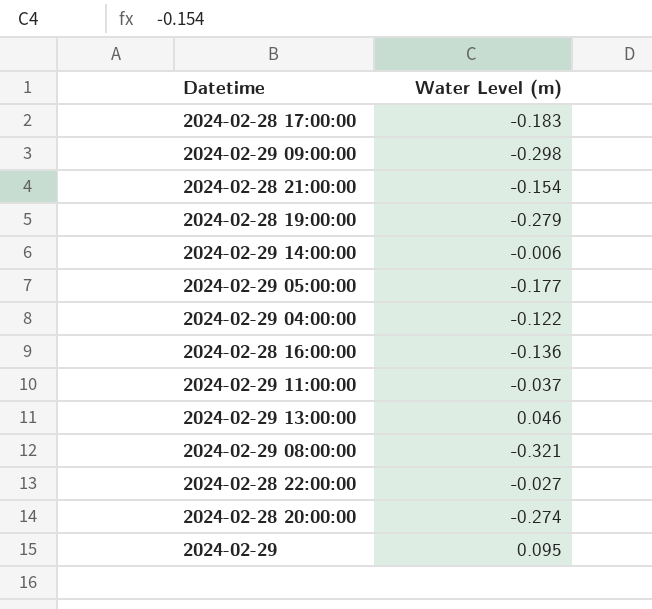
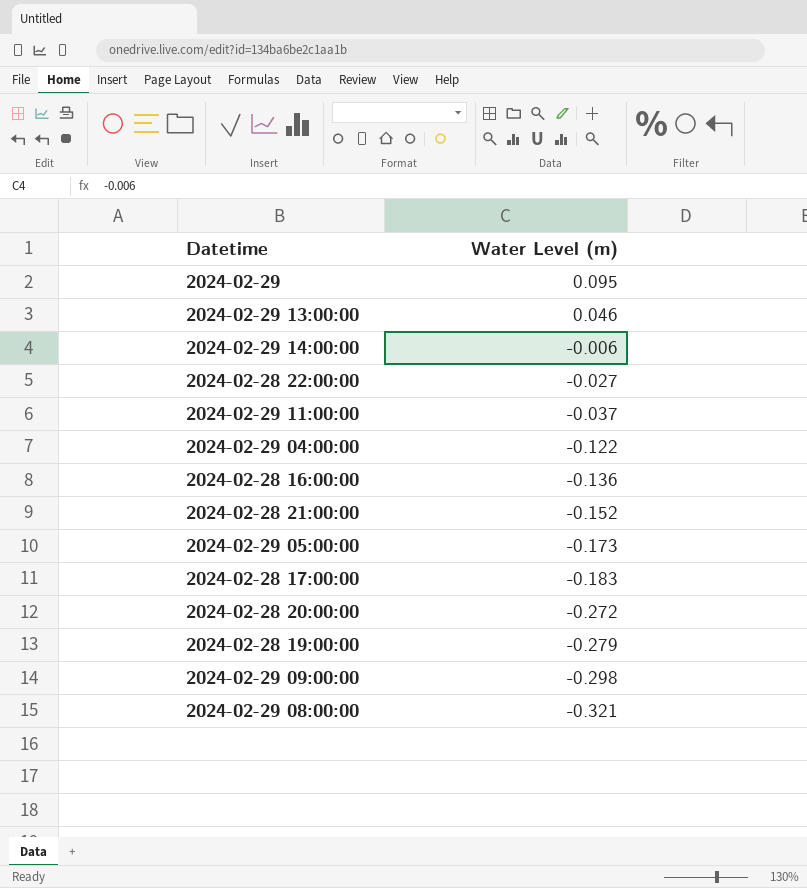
row order: none -> Water Level (m) descending
2024-02-28 21:00:00 | Water Level (m): -0.154 -> -0.152
2024-02-29 05:00:00 | Water Level (m): -0.177 -> -0.173
2024-02-28 20:00:00 | Water Level (m): -0.274 -> -0.272

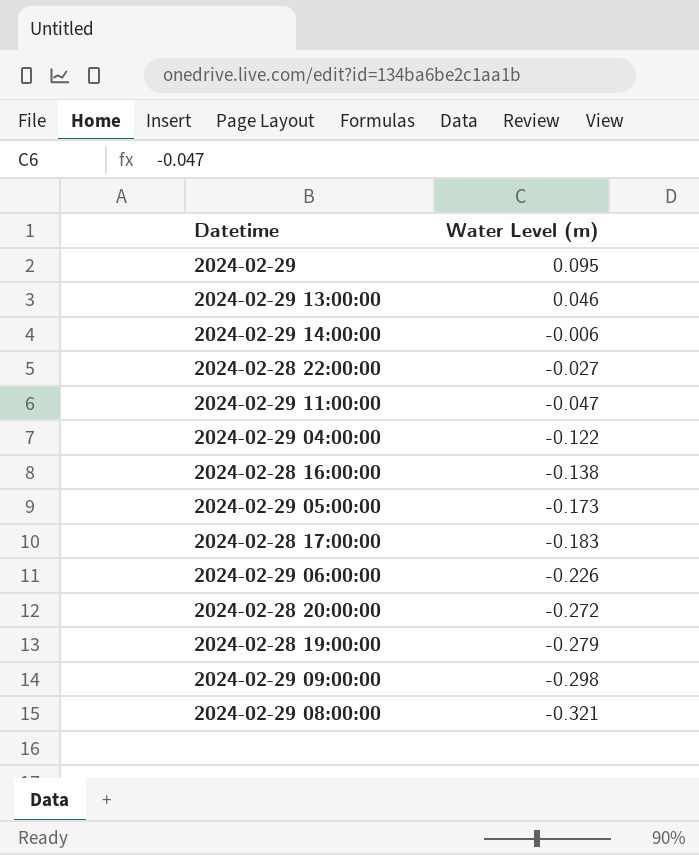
row 2024-02-28 21:00:00: -0.152 -> none
2024-02-29 11:00:00 | Water Level (m): -0.037 -> -0.047
2024-02-28 16:00:00 | Water Level (m): -0.136 -> -0.138
row 2024-02-29 06:00:00: none -> -0.226

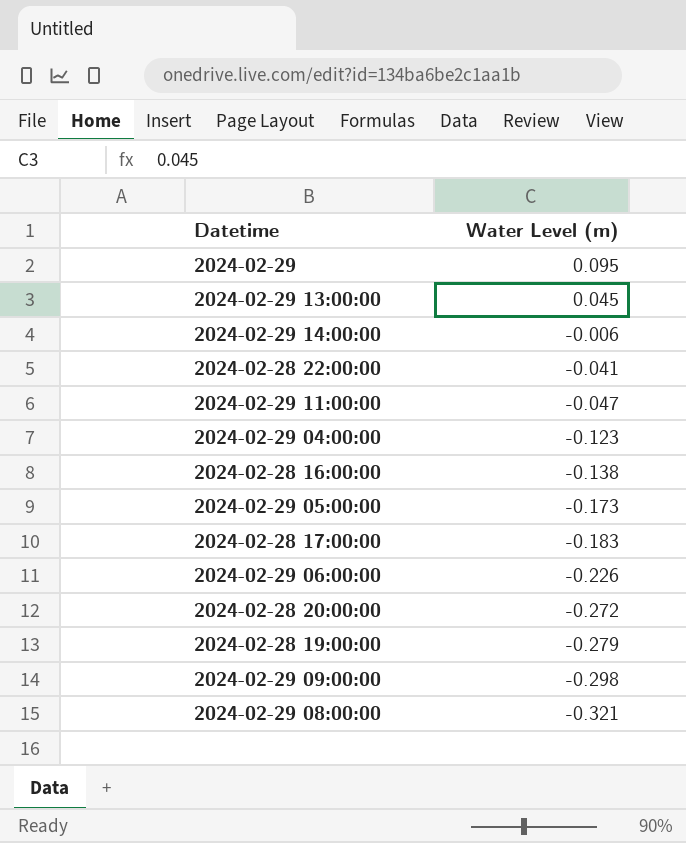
2024-02-29 13:00:00 | Water Level (m): 0.046 -> 0.045
2024-02-28 22:00:00 | Water Level (m): -0.027 -> -0.041
2024-02-29 04:00:00 | Water Level (m): -0.122 -> -0.123

